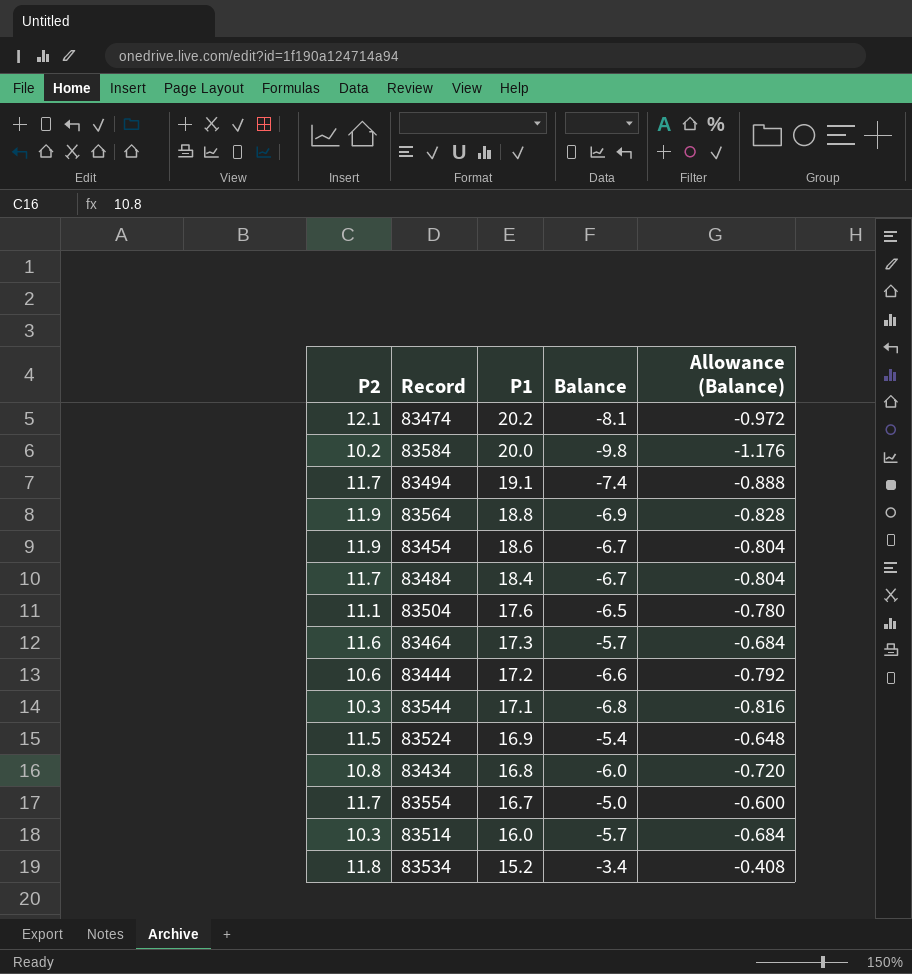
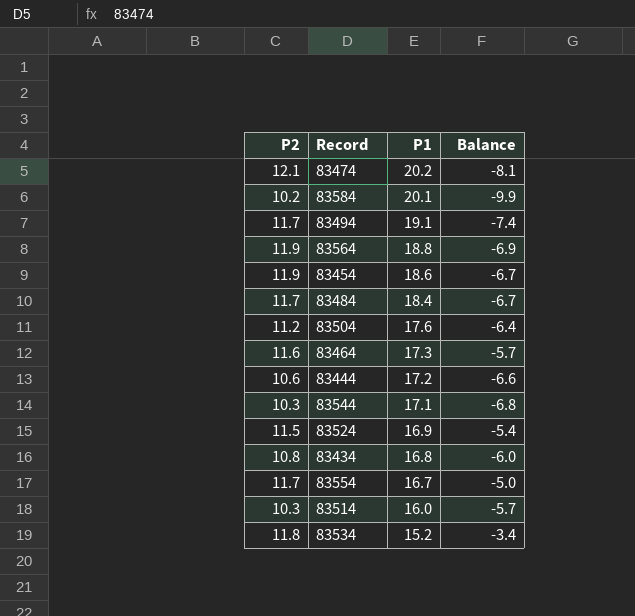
column Allowance (Balance) | formula: [Balance] * 0.12 -> none
83584 | P1: 20.0 -> 20.1
83584 | Balance: -9.8 -> -9.9
83504 | P2: 11.1 -> 11.2
83504 | Balance: -6.5 -> -6.4

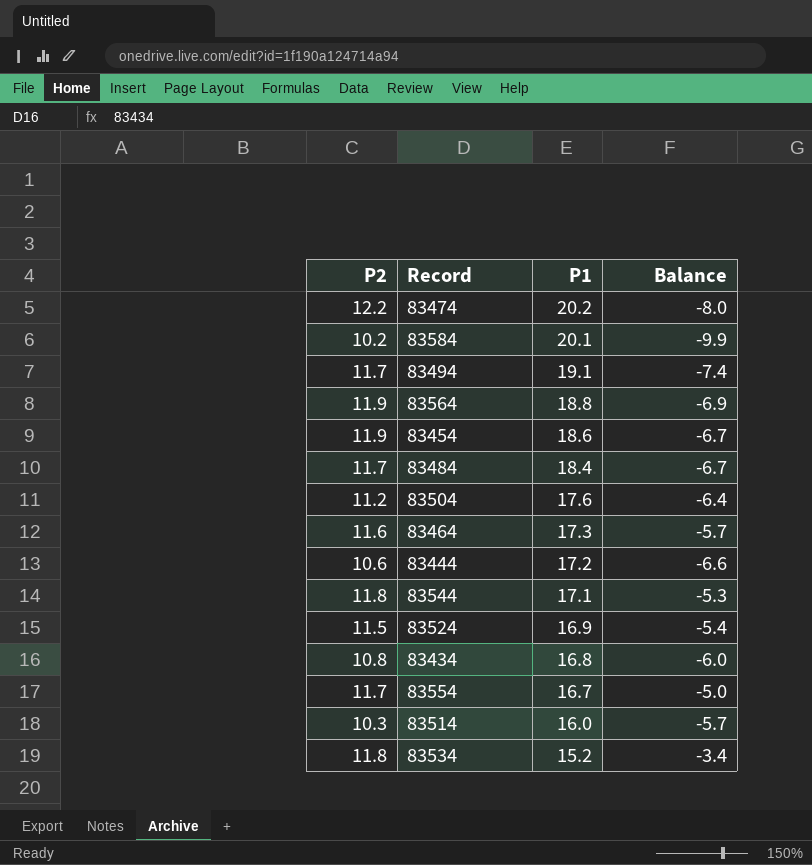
83474 | P2: 12.1 -> 12.2
83474 | Balance: -8.1 -> -8.0
83544 | P2: 10.3 -> 11.8
83544 | Balance: -6.8 -> -5.3

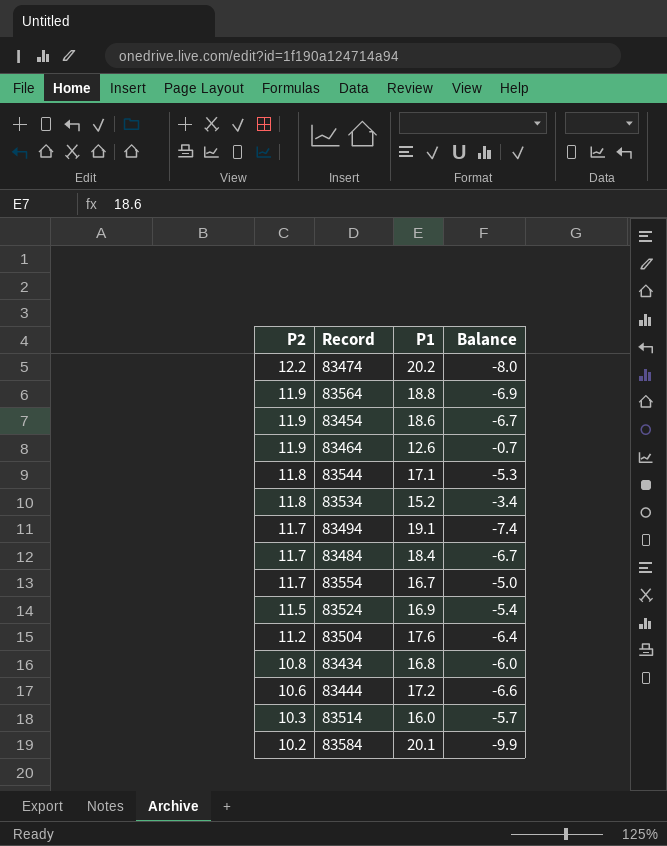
row order: P1 descending -> P2 descending
83464 | P2: 11.6 -> 11.9
83464 | P1: 17.3 -> 12.6
83464 | Balance: -5.7 -> -0.7

